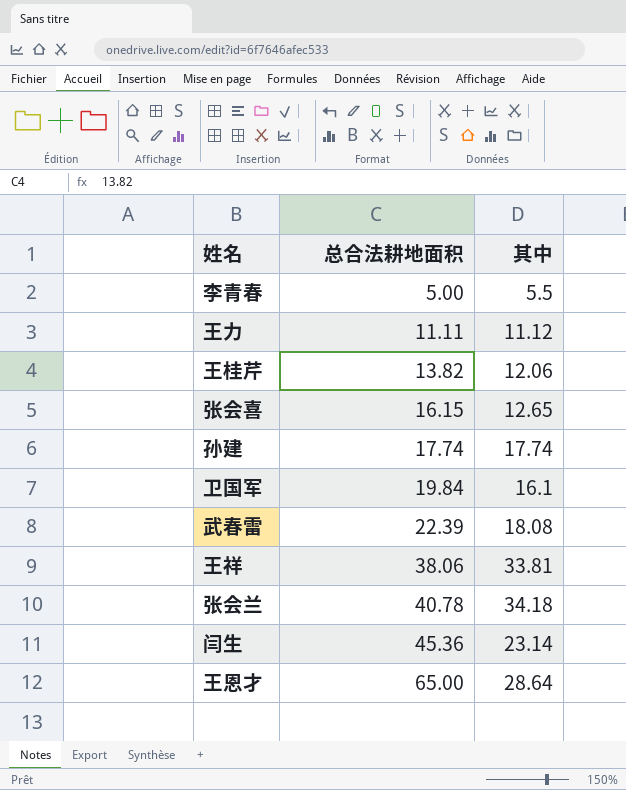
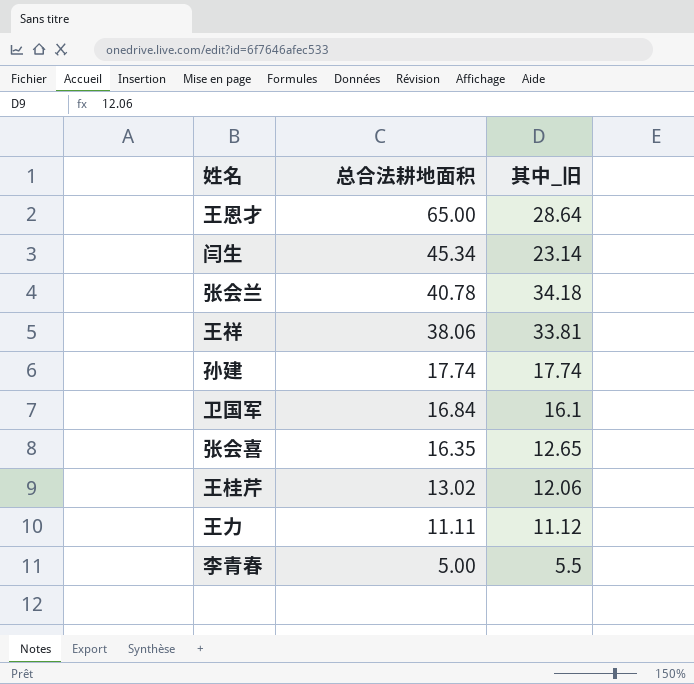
row order: 总合法耕地面积 ascending -> 总合法耕地面积 descending
column name: 其中 -> 其中_旧
row 武春雷: 22.39 | 18.08 -> none
闫生 | 总合法耕地面积: 45.36 -> 45.34
卫国军 | 总合法耕地面积: 19.84 -> 16.84
张会喜 | 总合法耕地面积: 16.15 -> 16.35
王桂芹 | 总合法耕地面积: 13.82 -> 13.02

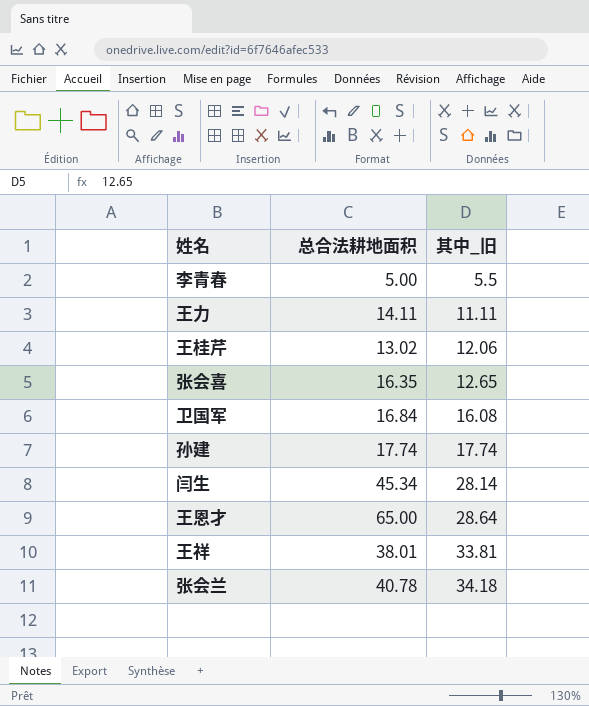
row order: 总合法耕地面积 descending -> 其中_旧 ascending
王力 | 总合法耕地面积: 11.11 -> 14.11
王力 | 其中_旧: 11.12 -> 11.11
卫国军 | 其中_旧: 16.1 -> 16.08
闫生 | 其中_旧: 23.14 -> 28.14
王祥 | 总合法耕地面积: 38.06 -> 38.01

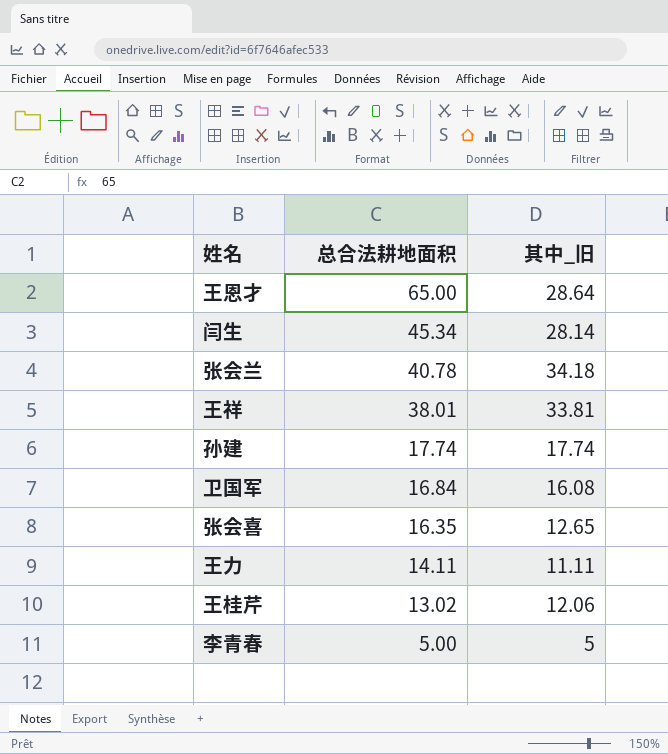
row order: 其中_旧 ascending -> 总合法耕地面积 descending
李青春 | 其中_旧: 5.5 -> 5

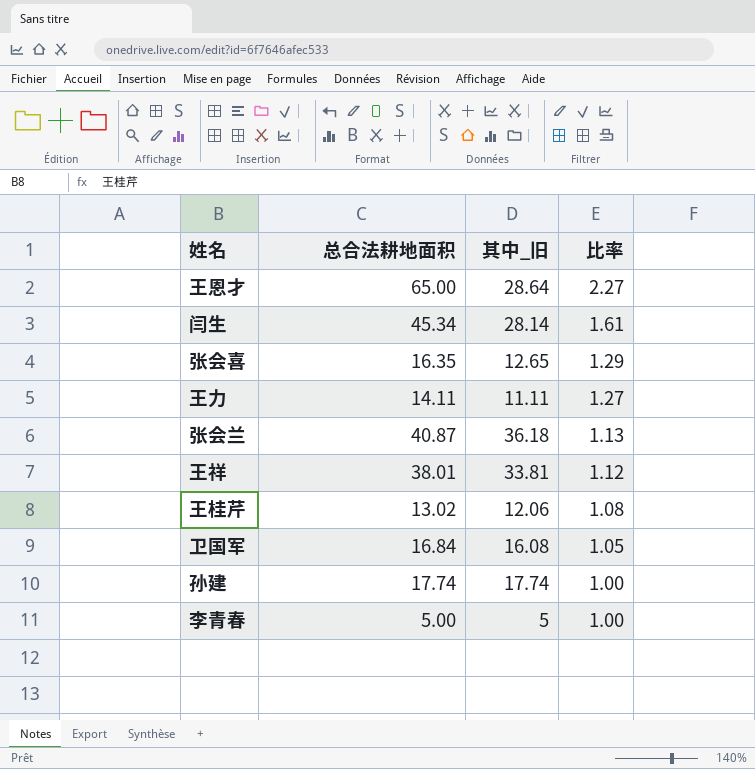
row order: 总合法耕地面积 descending -> 比率 descending
column 比率 | formula: none -> [总合法耕地面积] / [其中_旧]
张会兰 | 总合法耕地面积: 40.78 -> 40.87
张会兰 | 其中_旧: 34.18 -> 36.18

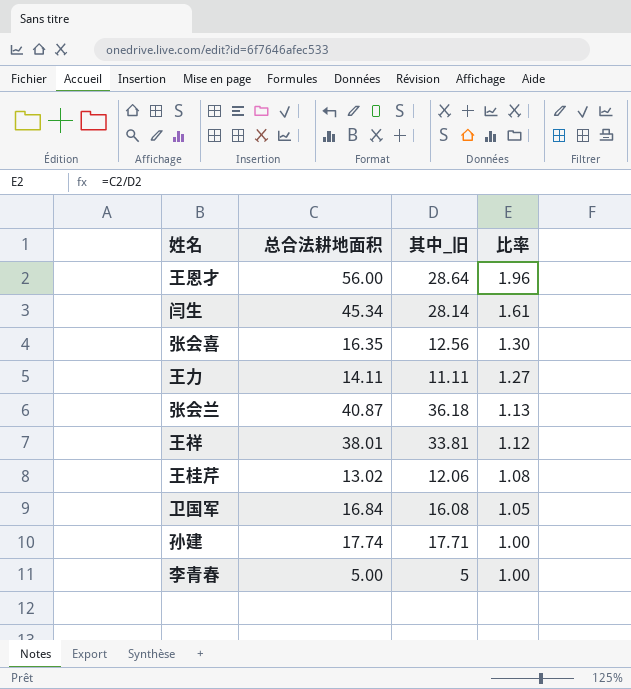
王恩才 | 总合法耕地面积: 65.00 -> 56.00
王恩才 | 比率: 2.27 -> 1.96
张会喜 | 其中_旧: 12.65 -> 12.56
张会喜 | 比率: 1.29 -> 1.30
孙建 | 其中_旧: 17.74 -> 17.71

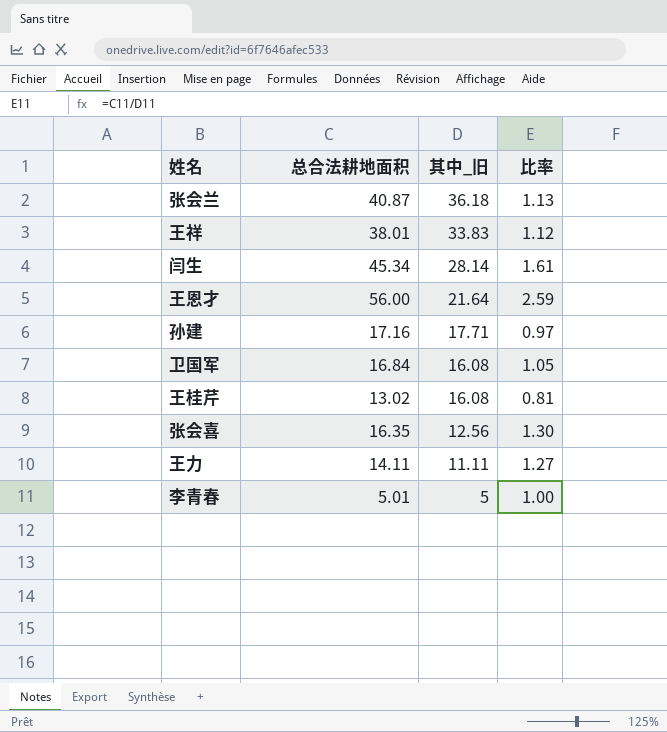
row order: 比率 descending -> 其中_旧 descending
王祥 | 其中_旧: 33.81 -> 33.83
王恩才 | 其中_旧: 28.64 -> 21.64
王恩才 | 比率: 1.96 -> 2.59
孙建 | 总合法耕地面积: 17.74 -> 17.16
孙建 | 比率: 1.00 -> 0.97
王桂芹 | 其中_旧: 12.06 -> 16.08
王桂芹 | 比率: 1.08 -> 0.81
李青春 | 总合法耕地面积: 5.00 -> 5.01

